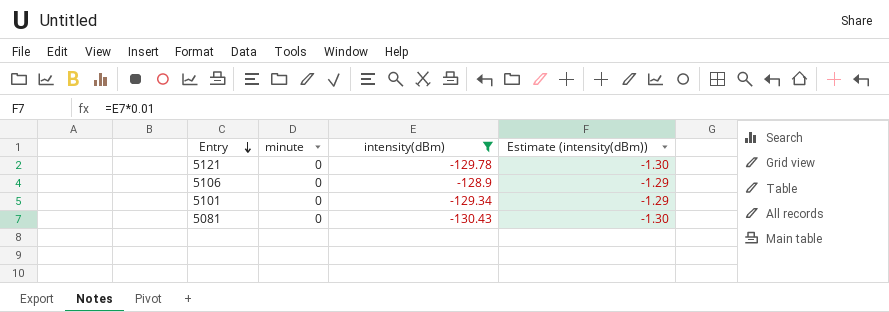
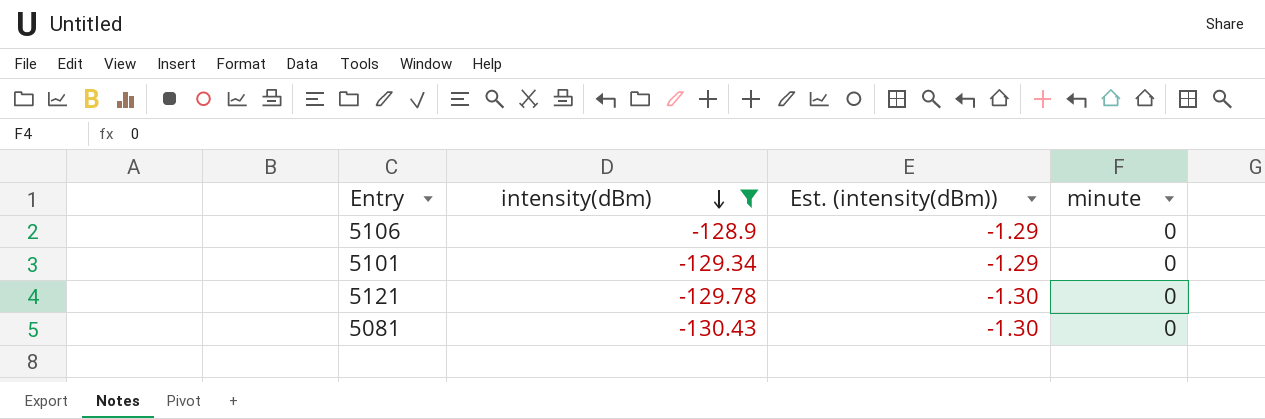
row order: Entry descending -> intensity(dBm) descending
column name: Estimate (intensity(dBm)) -> Est. (intensity(dBm))
column minute | position: 2 -> 4

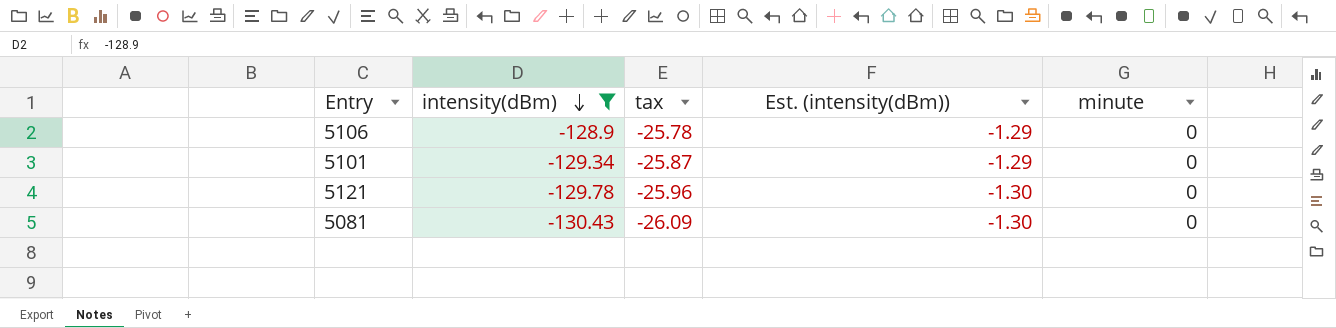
column tax | formula: none -> [intensity(dBm)] * 0.2

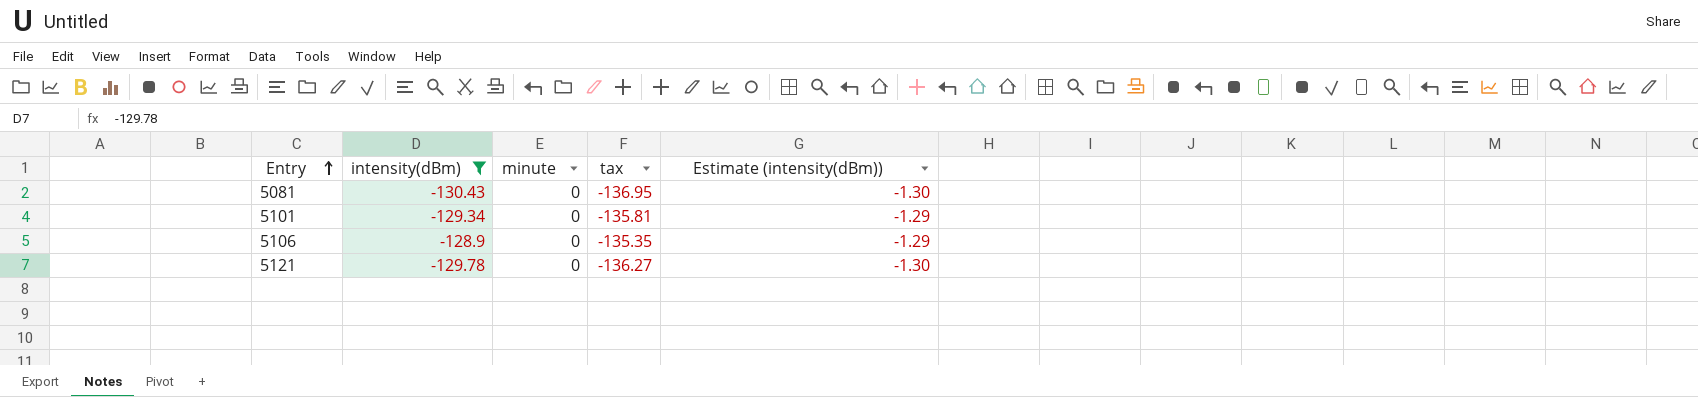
row order: intensity(dBm) descending -> Entry ascending
column minute | position: 5 -> 3
column tax | formula: [intensity(dBm)] * 0.2 -> [intensity(dBm)] * 1.05
column name: Est. (intensity(dBm)) -> Estimate (intensity(dBm))

